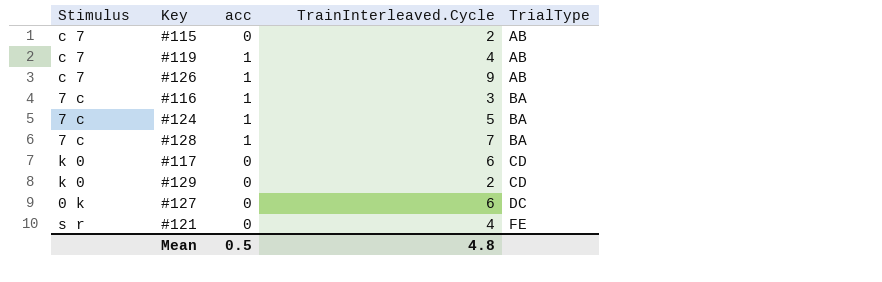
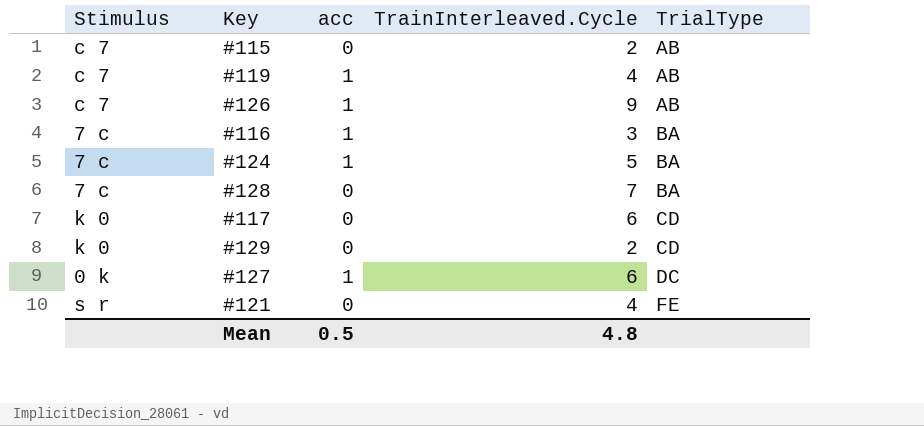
#128 | acc: 1 -> 0
#127 | acc: 0 -> 1

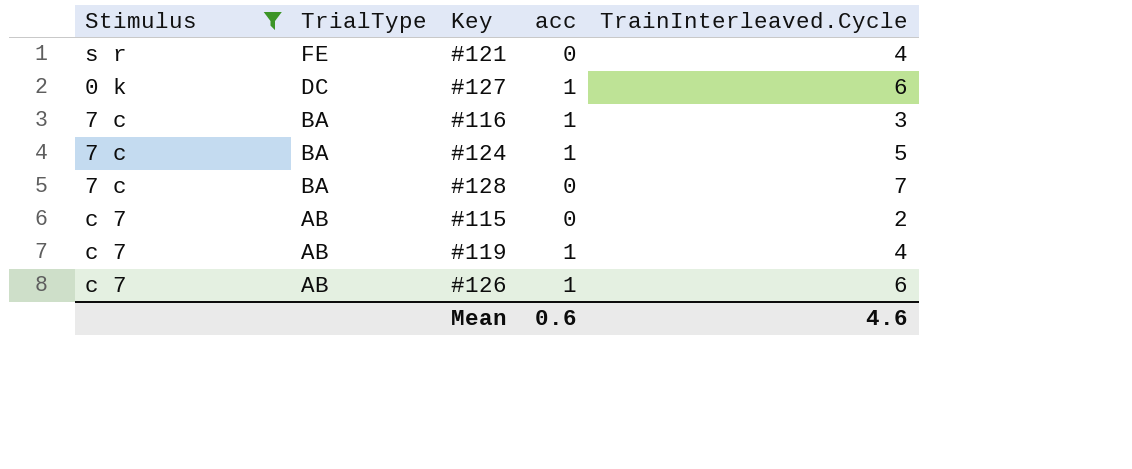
filter: none -> Stimulus != k 0
row order: TrialType ascending -> TrialType descending
column TrialType | position: 5 -> 2
#126 | TrainInterleaved.Cycle: 9 -> 6
Mean | acc: 0.5 -> 0.6
Mean | TrainInterleaved.Cycle: 4.8 -> 4.6

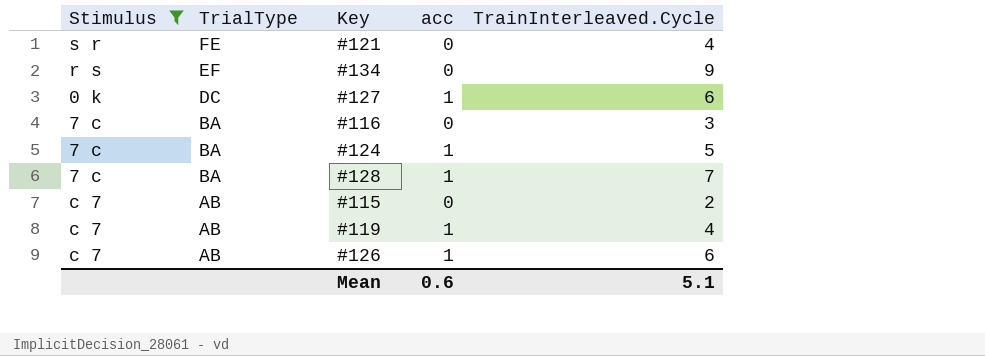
row #134: none -> r s | EF | 0 | 9
#116 | acc: 1 -> 0
#128 | acc: 0 -> 1
Mean | TrainInterleaved.Cycle: 4.6 -> 5.1

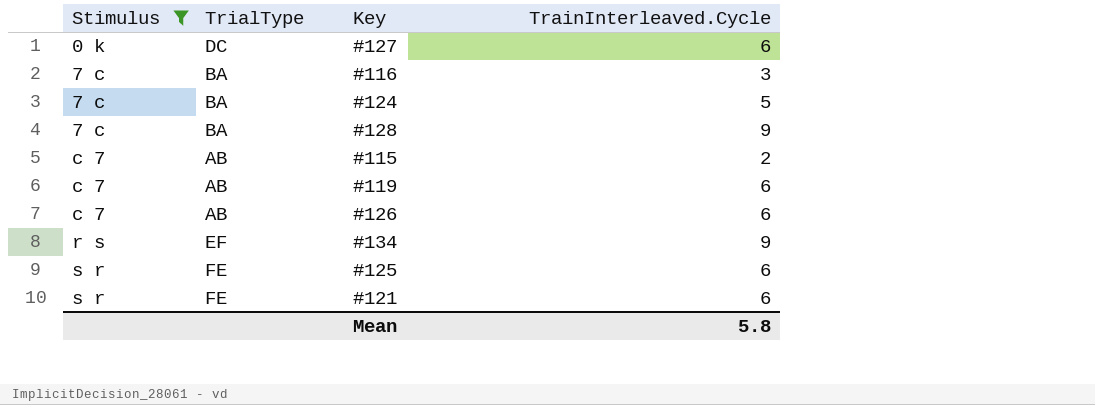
row order: TrialType descending -> Stimulus ascending
column acc | position: 4 -> none
#128 | TrainInterleaved.Cycle: 7 -> 9
#119 | TrainInterleaved.Cycle: 4 -> 6
row #125: none -> s r | FE | 6
#121 | TrainInterleaved.Cycle: 4 -> 6
Mean | TrainInterleaved.Cycle: 5.1 -> 5.8

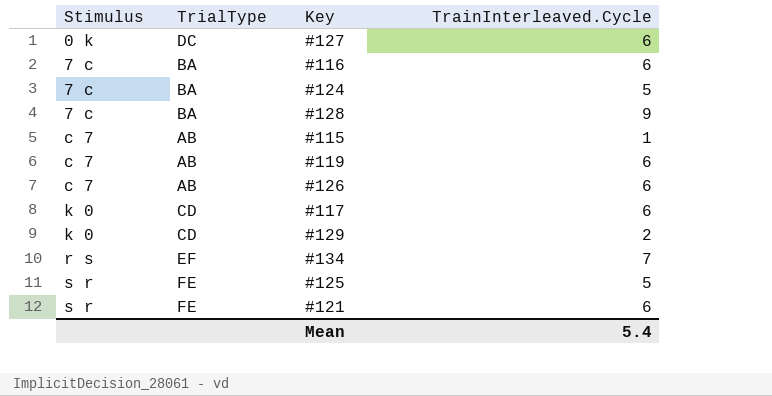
filter: Stimulus != k 0 -> none
#116 | TrainInterleaved.Cycle: 3 -> 6
#115 | TrainInterleaved.Cycle: 2 -> 1
#134 | TrainInterleaved.Cycle: 9 -> 7
#125 | TrainInterleaved.Cycle: 6 -> 5
Mean | TrainInterleaved.Cycle: 5.8 -> 5.4

